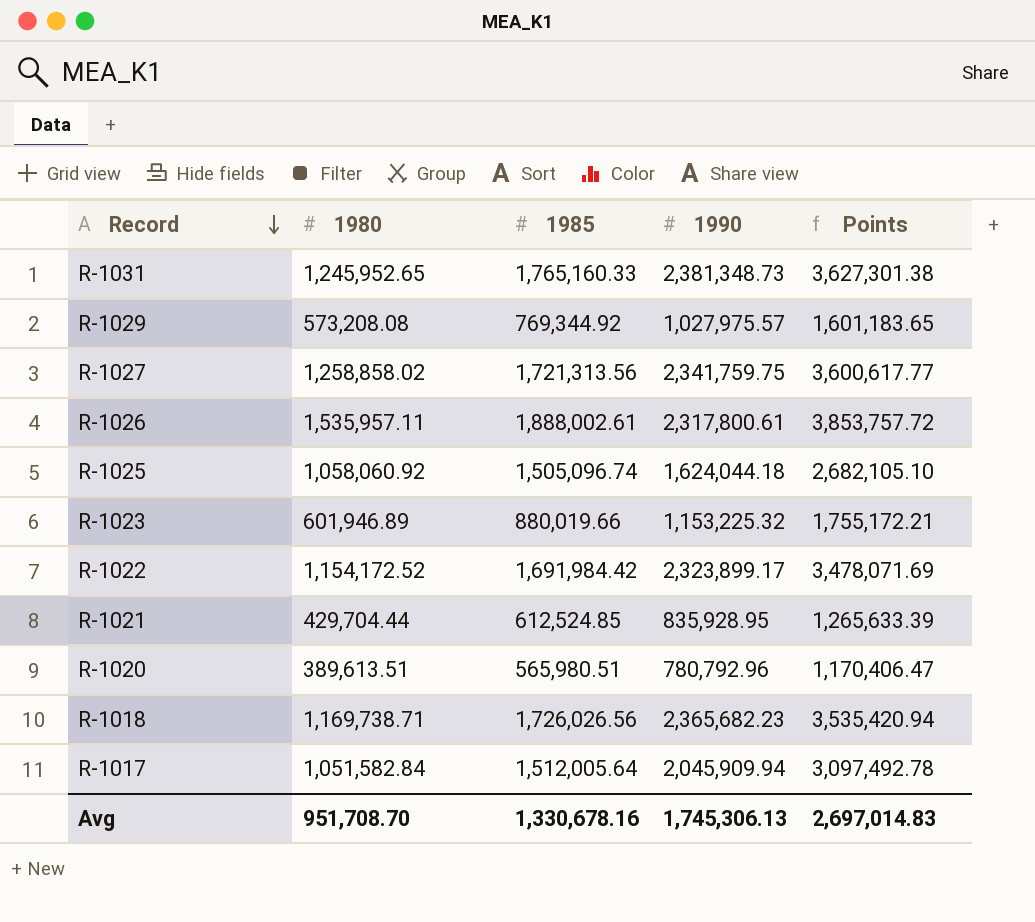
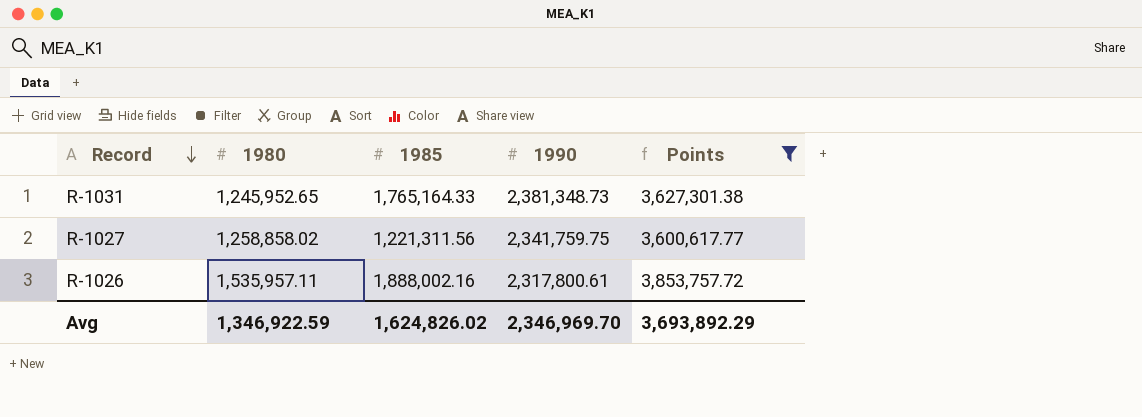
filter: none -> Points >= 3,600,617.77
R-1031 | 1985: 1,765,160.33 -> 1,765,164.33
R-1027 | 1985: 1,721,313.56 -> 1,221,311.56
R-1026 | 1985: 1,888,002.61 -> 1,888,002.16
Avg | 1980: 951,708.70 -> 1,346,922.59
Avg | 1985: 1,330,678.16 -> 1,624,826.02
Avg | 1990: 1,745,306.13 -> 2,346,969.70
Avg | Points: 2,697,014.83 -> 3,693,892.29

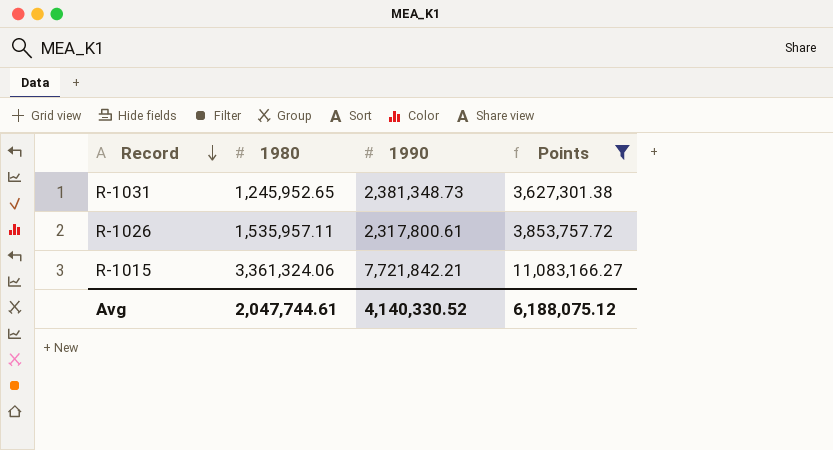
column 1985 | position: 3 -> none
row R-1027: 1,258,858.02 | 1,221,311.56 | 2,341,759.75 | 3,600,617.77 -> none
row R-1015: none -> 3,361,324.06 | 7,721,842.21 | 11,083,166.27
Avg | 1980: 1,346,922.59 -> 2,047,744.61
Avg | 1990: 2,346,969.70 -> 4,140,330.52
Avg | Points: 3,693,892.29 -> 6,188,075.12

